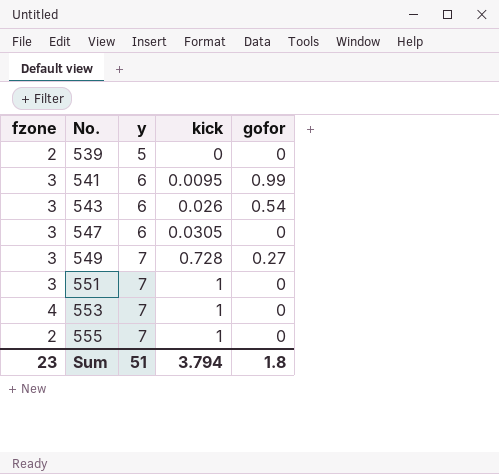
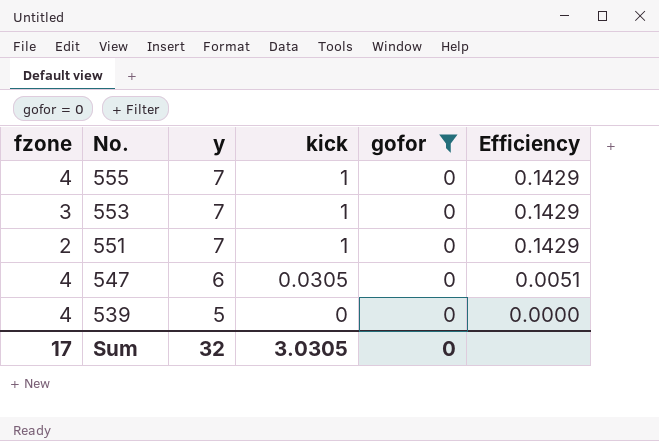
filter: none -> gofor = 0
row order: No. ascending -> No. descending
column Efficiency | formula: none -> [kick] / [y]
555 | fzone: 2 -> 4
553 | fzone: 4 -> 3
551 | fzone: 3 -> 2
547 | fzone: 3 -> 4
539 | fzone: 2 -> 4
Sum | fzone: 23 -> 17
Sum | y: 51 -> 32
Sum | kick: 3.794 -> 3.0305
Sum | gofor: 1.8 -> 0

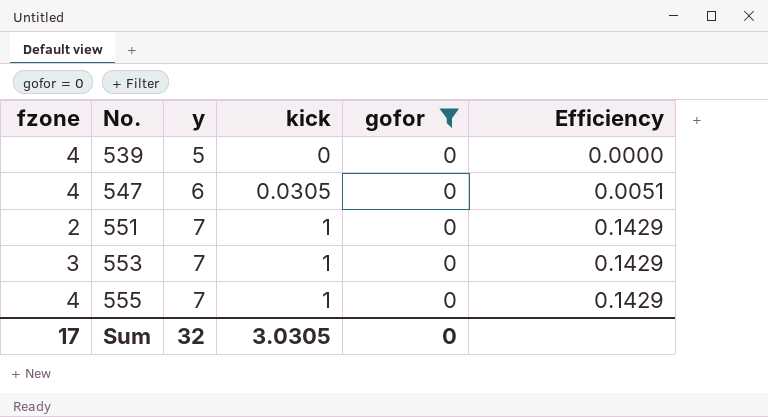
row order: No. descending -> No. ascending

